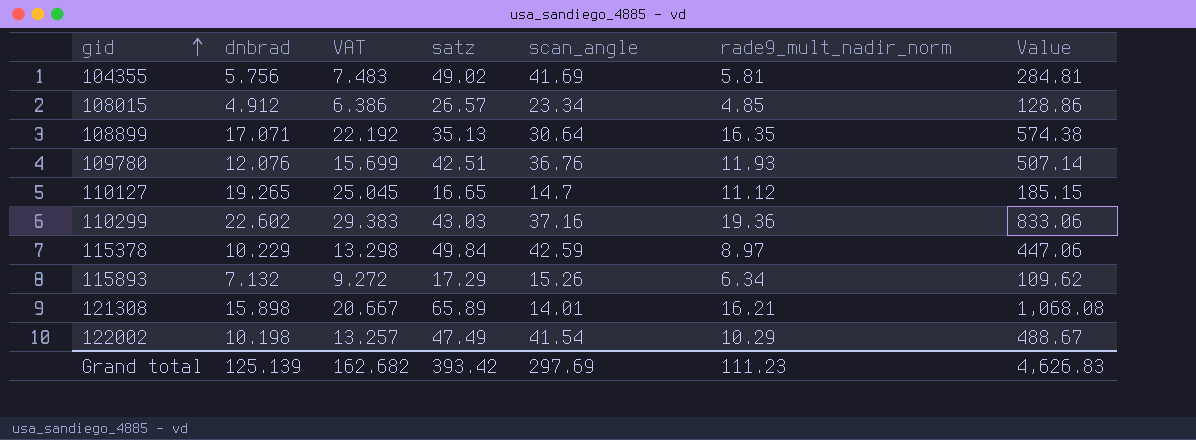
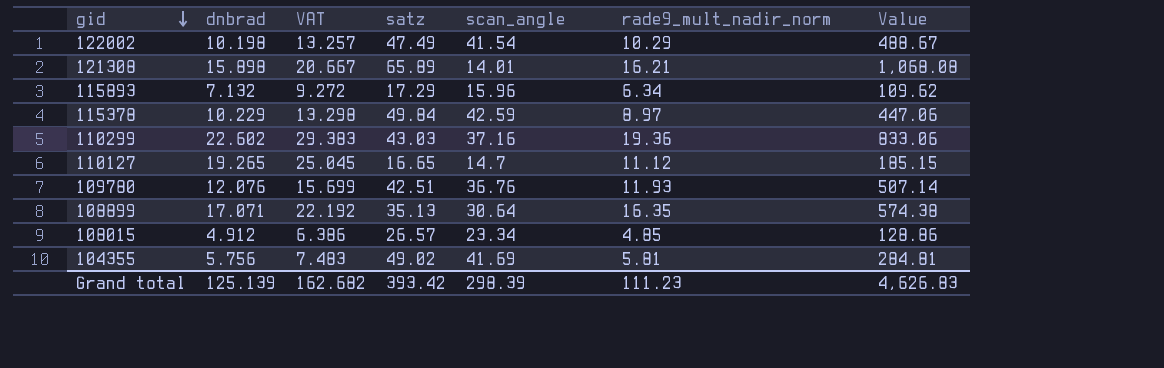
row order: gid ascending -> gid descending
115893 | scan_angle: 15.26 -> 15.96
Grand total | scan_angle: 297.69 -> 298.39

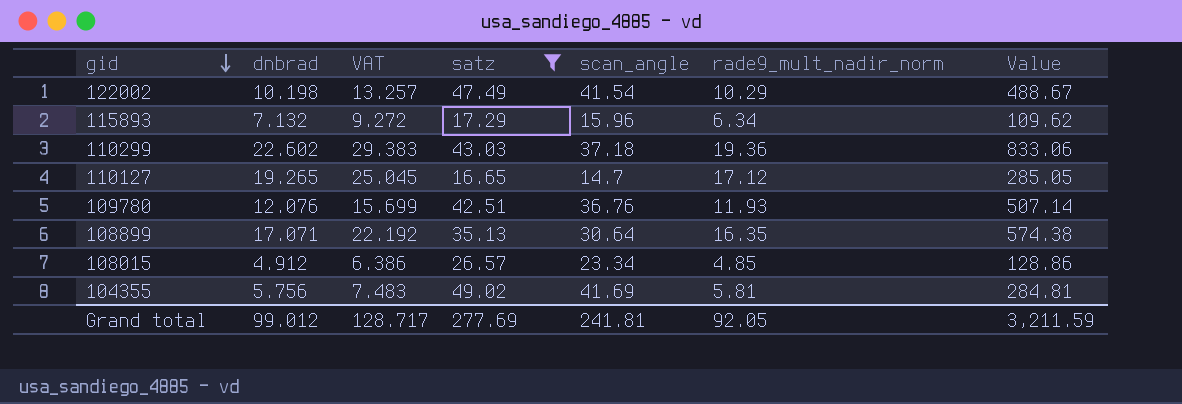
filter: none -> satz <= 49.02
110299 | scan_angle: 37.16 -> 37.18
110127 | rade9_mult_nadir_norm: 11.12 -> 17.12
110127 | Value: 185.15 -> 285.05
Grand total | dnbrad: 125.139 -> 99.012
Grand total | VAT: 162.682 -> 128.717
Grand total | satz: 393.42 -> 277.69
Grand total | scan_angle: 298.39 -> 241.81
Grand total | rade9_mult_nadir_norm: 111.23 -> 92.05
Grand total | Value: 4,626.83 -> 3,211.59

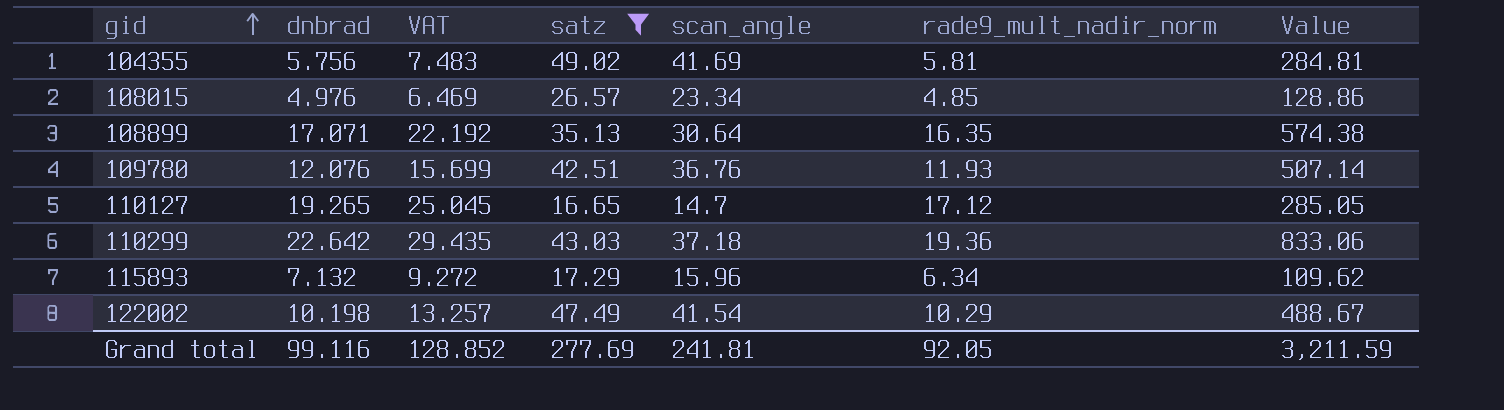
row order: gid descending -> gid ascending
108015 | dnbrad: 4.912 -> 4.976
108015 | VAT: 6.386 -> 6.469
110299 | dnbrad: 22.602 -> 22.642
110299 | VAT: 29.383 -> 29.435
Grand total | dnbrad: 99.012 -> 99.116
Grand total | VAT: 128.717 -> 128.852

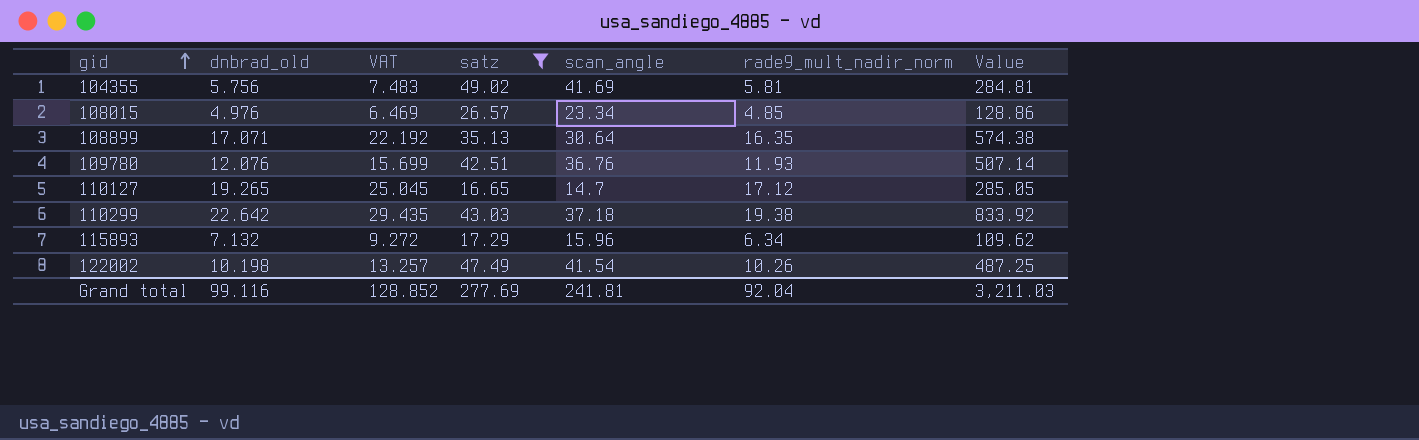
column name: dnbrad -> dnbrad_old
110299 | rade9_mult_nadir_norm: 19.36 -> 19.38
110299 | Value: 833.06 -> 833.92
122002 | rade9_mult_nadir_norm: 10.29 -> 10.26
122002 | Value: 488.67 -> 487.25
Grand total | rade9_mult_nadir_norm: 92.05 -> 92.04
Grand total | Value: 3,211.59 -> 3,211.03

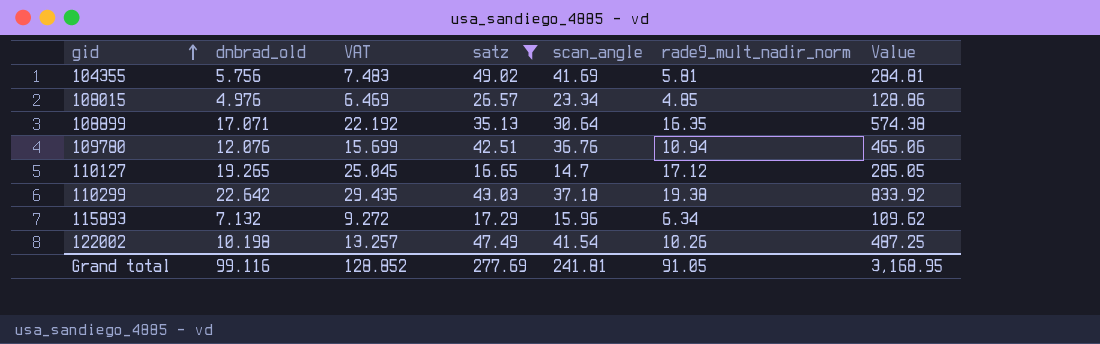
109780 | rade9_mult_nadir_norm: 11.93 -> 10.94
109780 | Value: 507.14 -> 465.06
Grand total | rade9_mult_nadir_norm: 92.04 -> 91.05
Grand total | Value: 3,211.03 -> 3,168.95

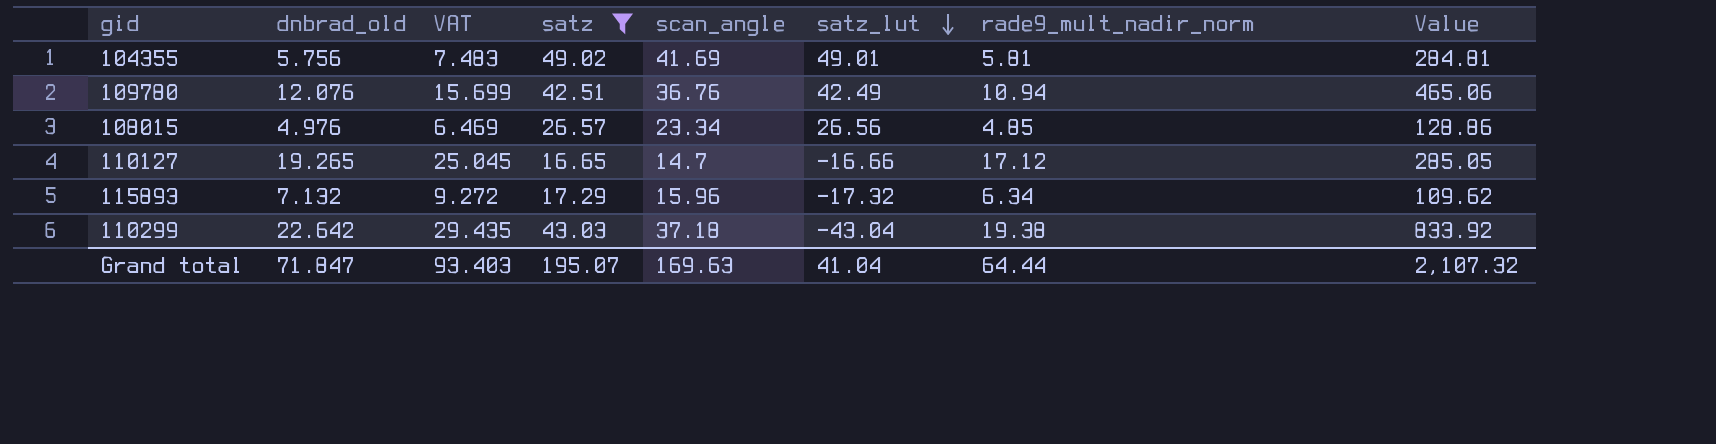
row order: gid ascending -> satz_lut descending
column satz_lut | position: none -> 6
row 108899: 17.071 | 22.192 | 35.13 | 30.64 | 16.35 | 574.38 -> none
row 122002: 10.198 | 13.257 | 47.49 | 41.54 | 10.26 | 487.25 -> none
Grand total | dnbrad_old: 99.116 -> 71.847
Grand total | VAT: 128.852 -> 93.403
Grand total | satz: 277.69 -> 195.07
Grand total | scan_angle: 241.81 -> 169.63
Grand total | rade9_mult_nadir_norm: 91.05 -> 64.44
Grand total | Value: 3,168.95 -> 2,107.32

